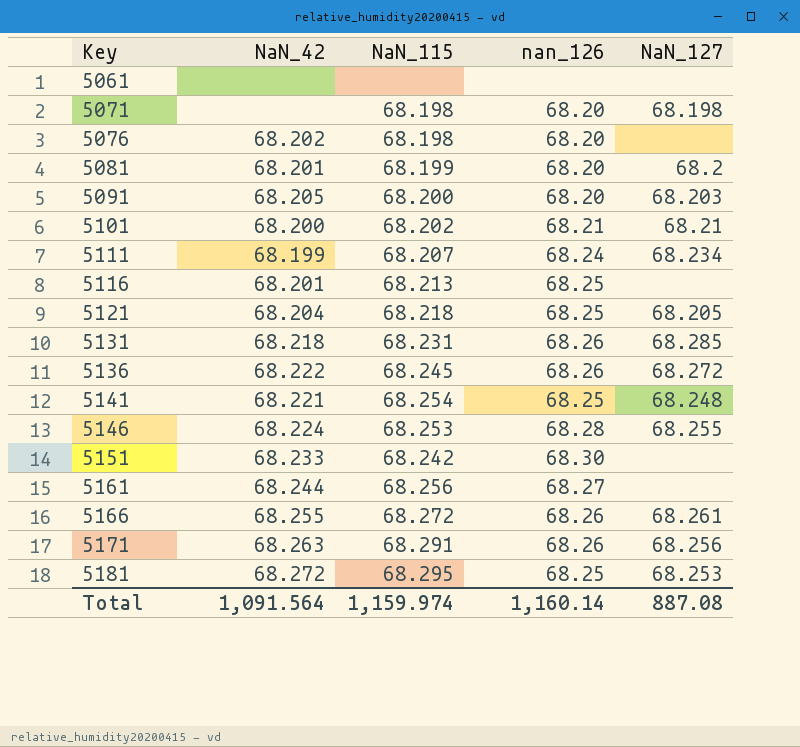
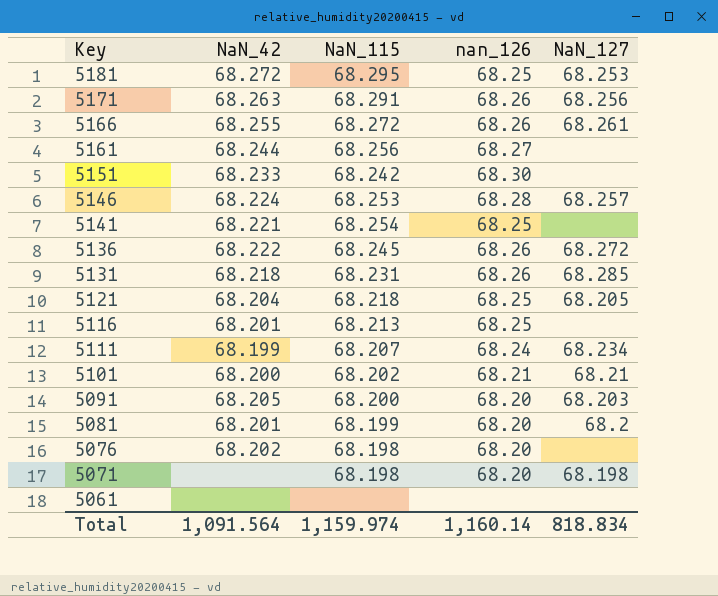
row order: Key ascending -> Key descending
5146 | NaN_127: 68.255 -> 68.257
5141 | NaN_127: 68.248 -> none
Total | NaN_127: 887.08 -> 818.834

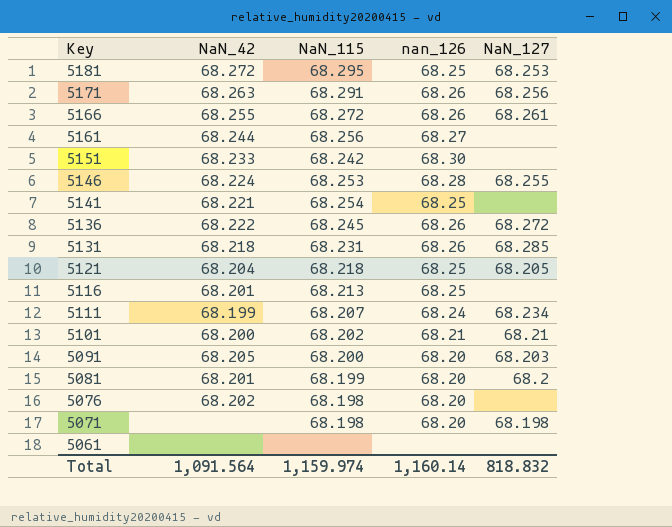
5146 | NaN_127: 68.257 -> 68.255
Total | NaN_127: 818.834 -> 818.832

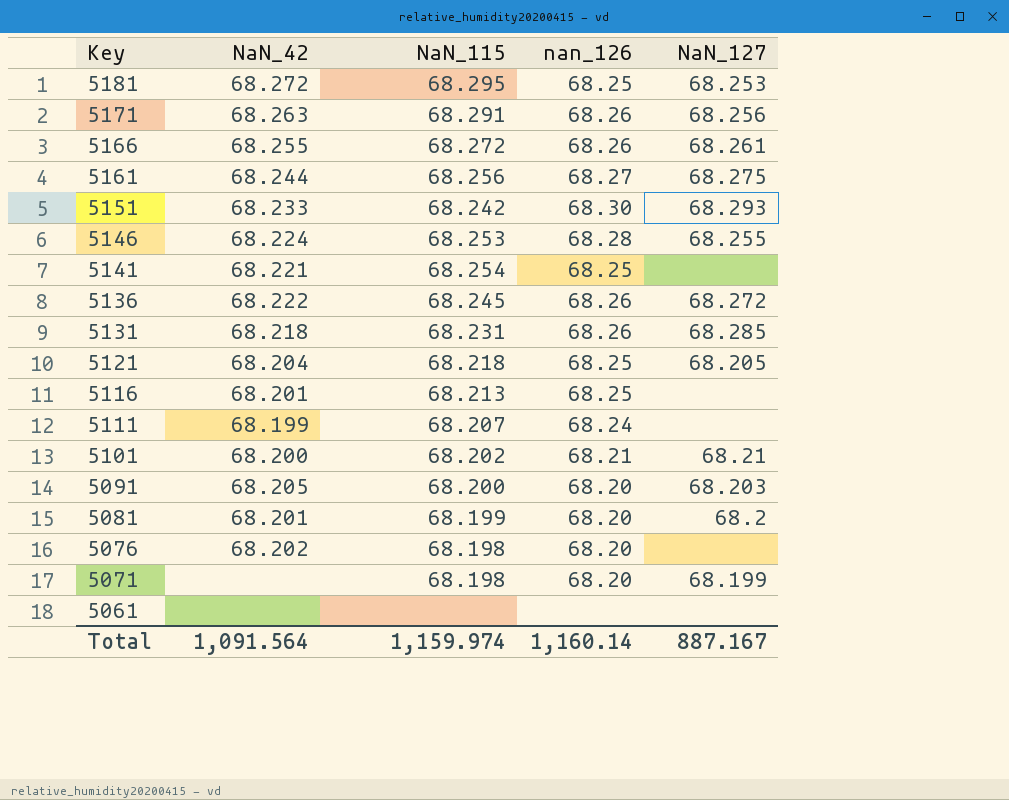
5161 | NaN_127: none -> 68.275
5151 | NaN_127: none -> 68.293
5111 | NaN_127: 68.234 -> none
5071 | NaN_127: 68.198 -> 68.199
Total | NaN_127: 818.832 -> 887.167

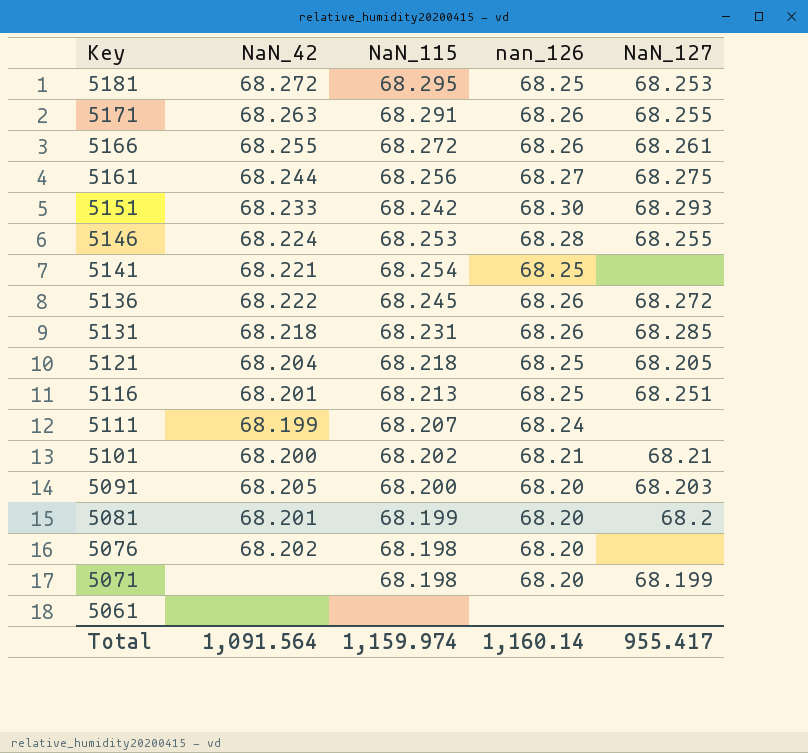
5171 | NaN_127: 68.256 -> 68.255
5116 | NaN_127: none -> 68.251
Total | NaN_127: 887.167 -> 955.417

